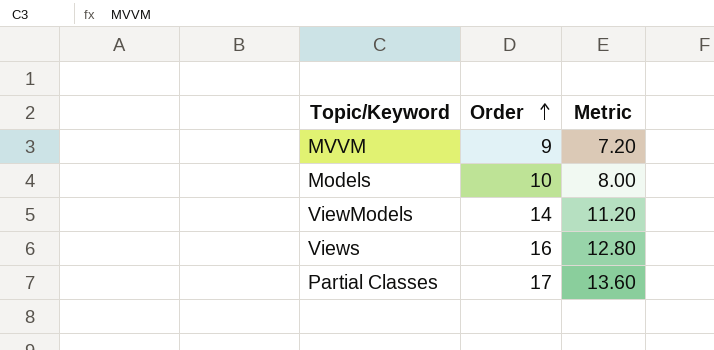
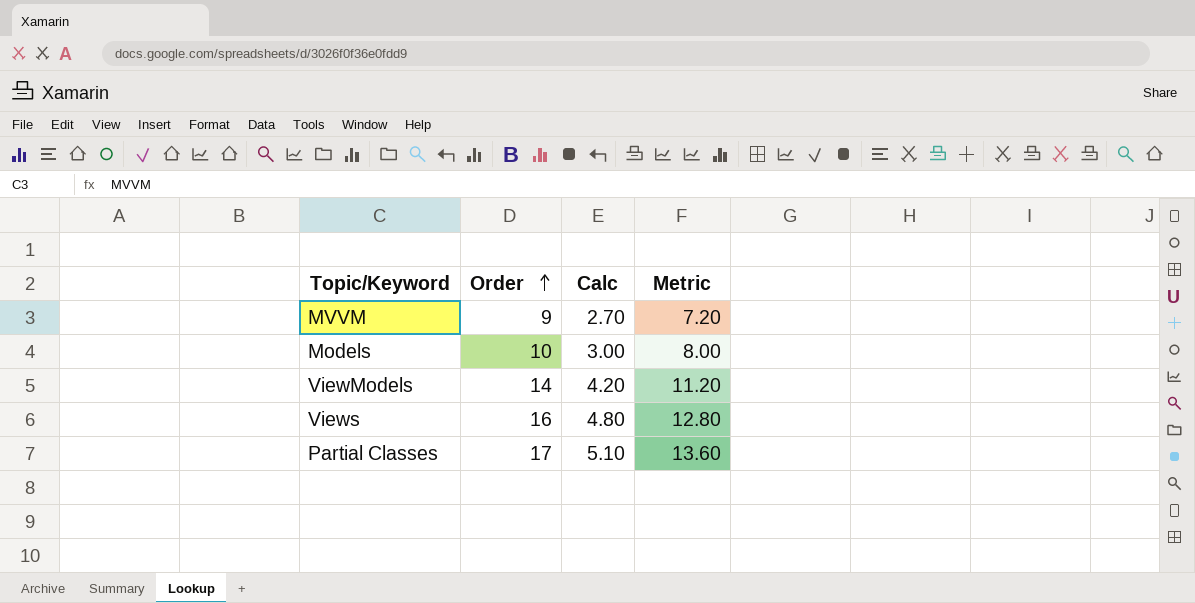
column Calc | formula: none -> [Order] * 0.3

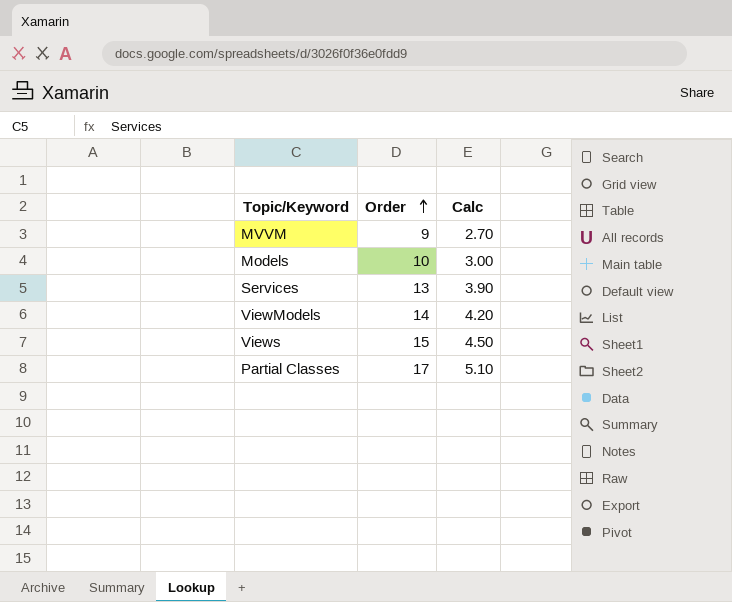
column Metric | formula: [Order] * 0.8 -> none
row Services: none -> 13 | 3.90
Views | Order: 16 -> 15
Views | Calc: 4.80 -> 4.50

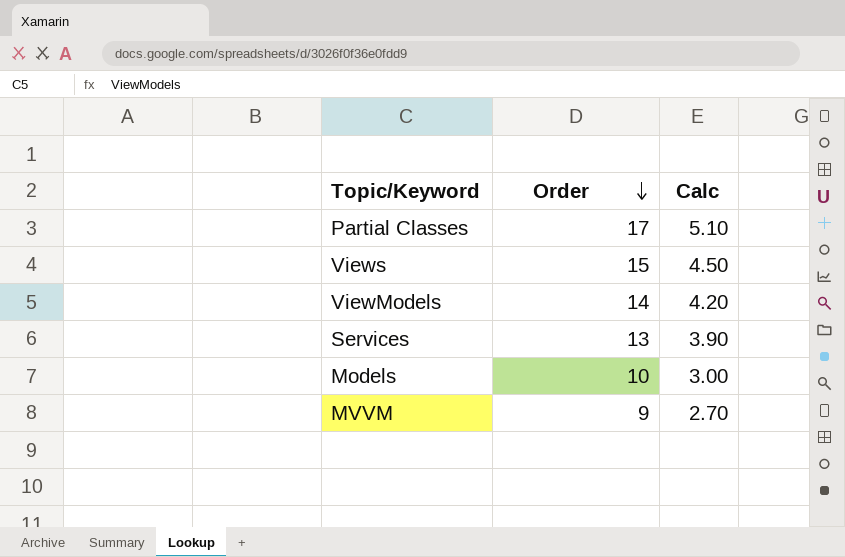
row order: Order ascending -> Order descending

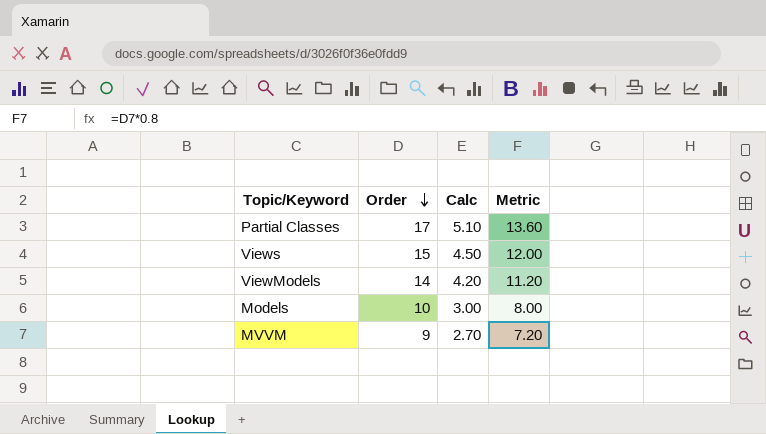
column Metric | formula: none -> [Order] * 0.8
row Services: 13 | 3.90 -> none

